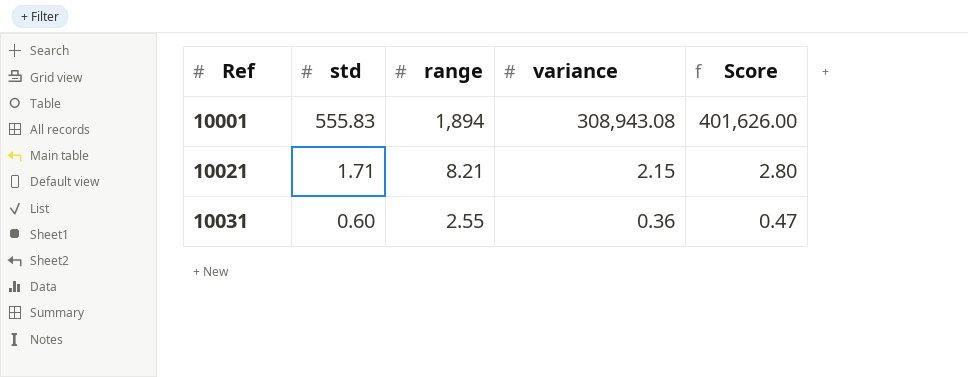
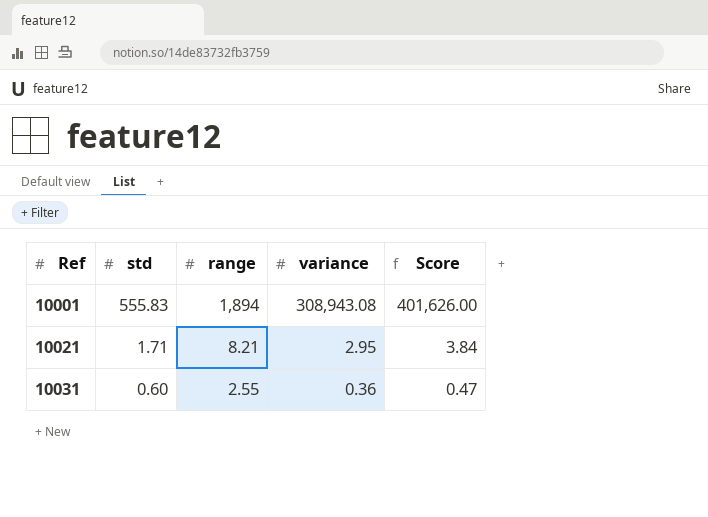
10021 | variance: 2.15 -> 2.95
10021 | Score: 2.80 -> 3.84

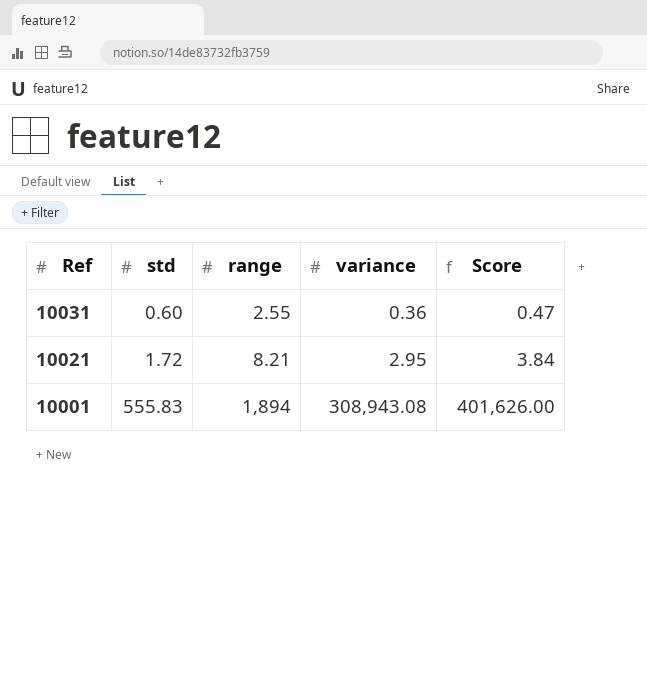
row order: Ref ascending -> Ref descending
10021 | std: 1.71 -> 1.72

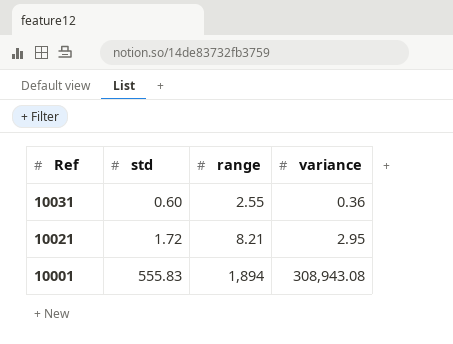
column Score | formula: [variance] * 1.3 -> none

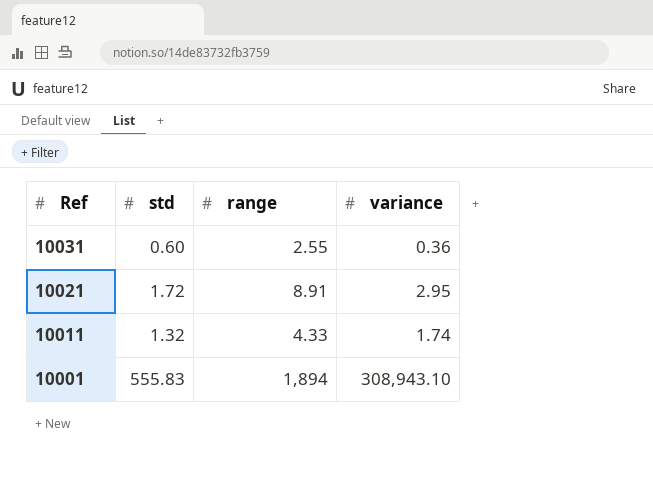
10021 | range: 8.21 -> 8.91
row 10011: none -> 1.32 | 4.33 | 1.74
10001 | variance: 308,943.08 -> 308,943.10

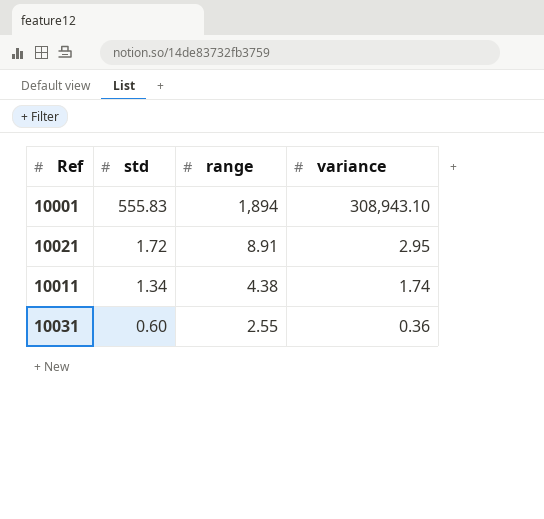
row order: Ref descending -> std descending
10011 | std: 1.32 -> 1.34
10011 | range: 4.33 -> 4.38

